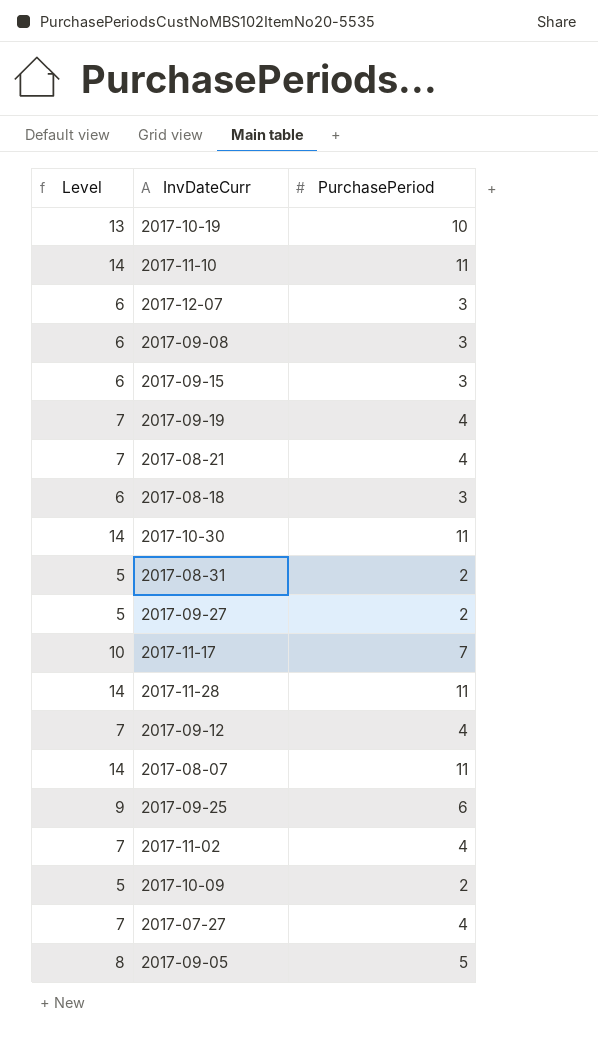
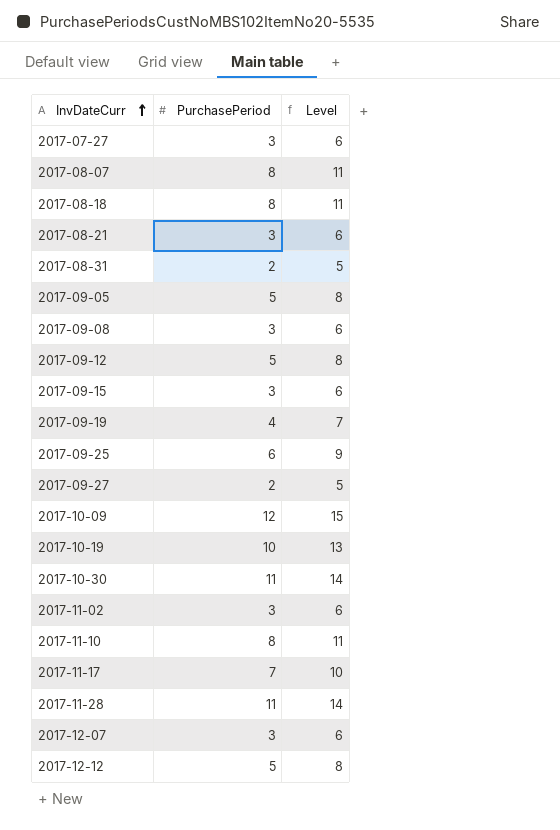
row order: none -> InvDateCurr ascending
column Level | position: 1 -> 3
2017-07-27 | PurchasePeriod: 4 -> 3
2017-07-27 | Level: 7 -> 6
2017-08-07 | PurchasePeriod: 11 -> 8
2017-08-07 | Level: 14 -> 11
2017-08-18 | PurchasePeriod: 3 -> 8
2017-08-18 | Level: 6 -> 11
2017-08-21 | PurchasePeriod: 4 -> 3
2017-08-21 | Level: 7 -> 6
2017-09-12 | PurchasePeriod: 4 -> 5
2017-09-12 | Level: 7 -> 8
2017-10-09 | PurchasePeriod: 2 -> 12
2017-10-09 | Level: 5 -> 15
2017-11-02 | PurchasePeriod: 4 -> 3
2017-11-02 | Level: 7 -> 6
2017-11-10 | PurchasePeriod: 11 -> 8
2017-11-10 | Level: 14 -> 11
row 2017-12-12: none -> 5 | 8

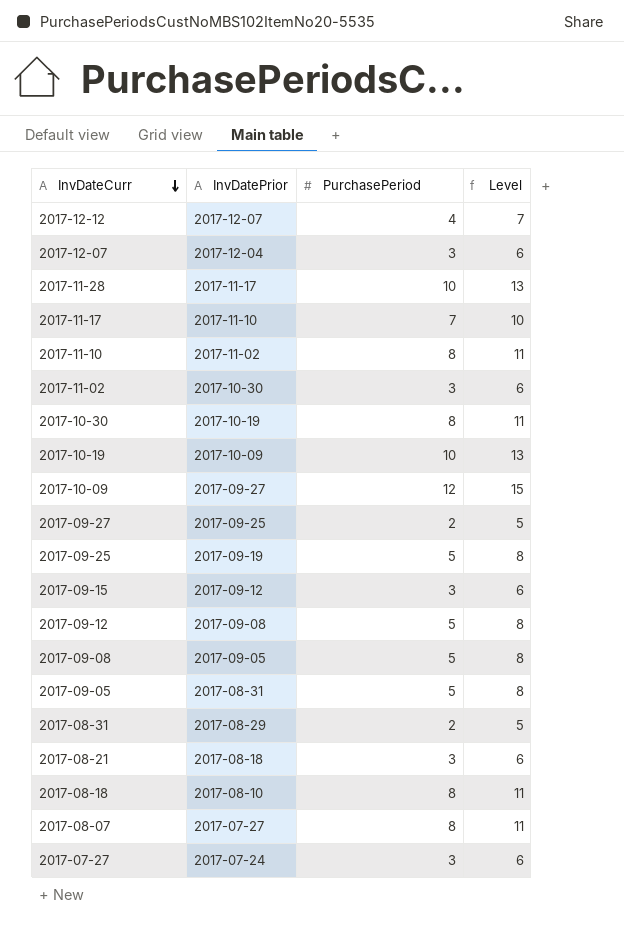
row order: InvDateCurr ascending -> InvDateCurr descending
column InvDatePrior | position: none -> 2
row 2017-09-19: 4 | 7 -> none
2017-12-12 | PurchasePeriod: 5 -> 4
2017-12-12 | Level: 8 -> 7
2017-11-28 | PurchasePeriod: 11 -> 10
2017-11-28 | Level: 14 -> 13
2017-10-30 | PurchasePeriod: 11 -> 8
2017-10-30 | Level: 14 -> 11
2017-09-25 | PurchasePeriod: 6 -> 5
2017-09-25 | Level: 9 -> 8
2017-09-08 | PurchasePeriod: 3 -> 5
2017-09-08 | Level: 6 -> 8

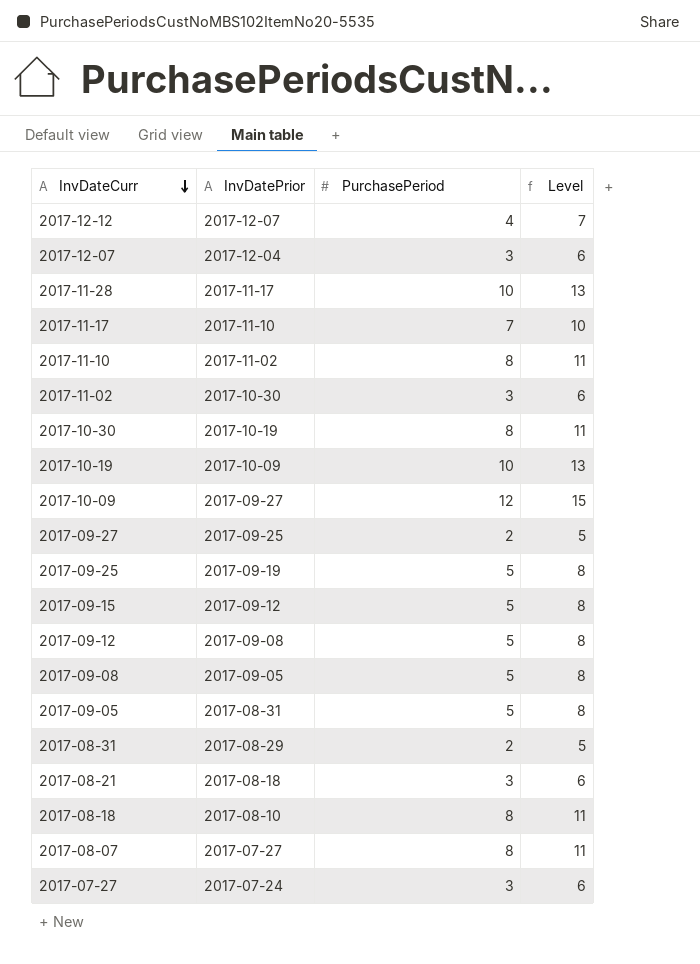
2017-09-15 | PurchasePeriod: 3 -> 5
2017-09-15 | Level: 6 -> 8

